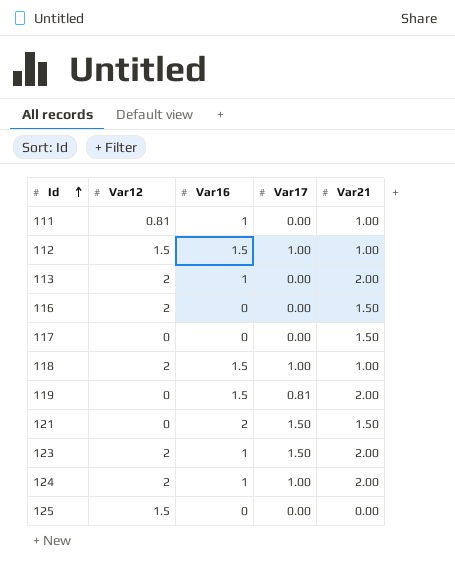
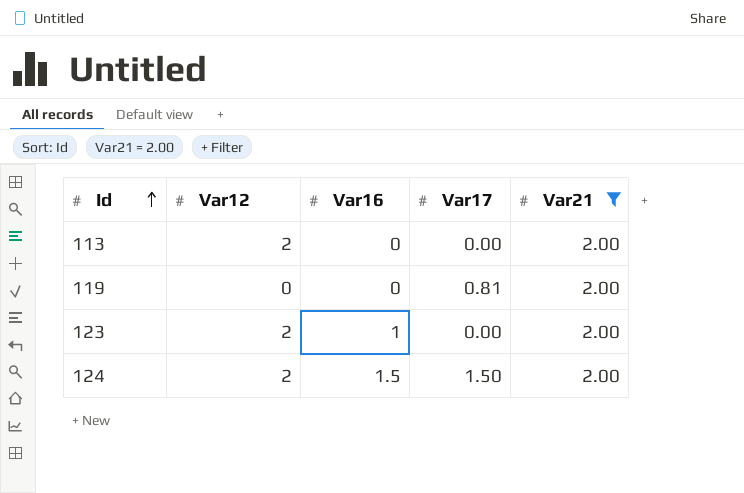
filter: none -> Var21 = 2.00
113 | Var16: 1 -> 0
119 | Var16: 1.5 -> 0
123 | Var17: 1.50 -> 0.00
124 | Var16: 1 -> 1.5
124 | Var17: 1.00 -> 1.50

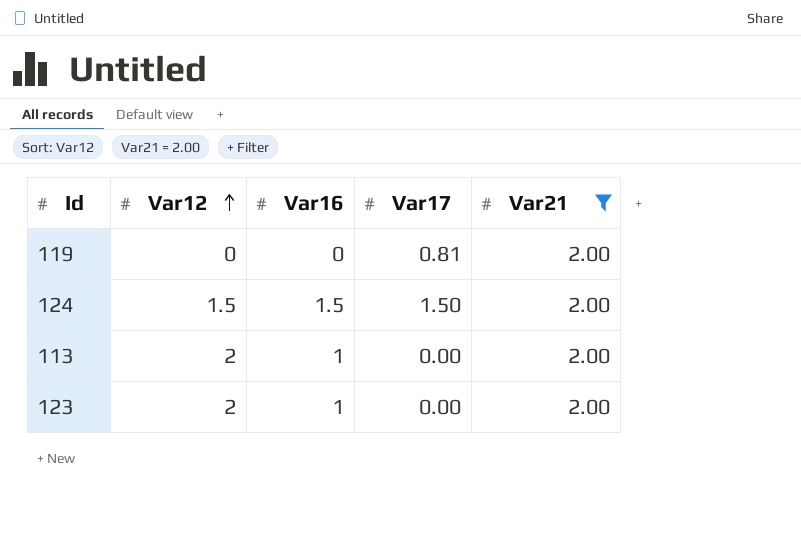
row order: Id ascending -> Var12 ascending
124 | Var12: 2 -> 1.5
113 | Var16: 0 -> 1

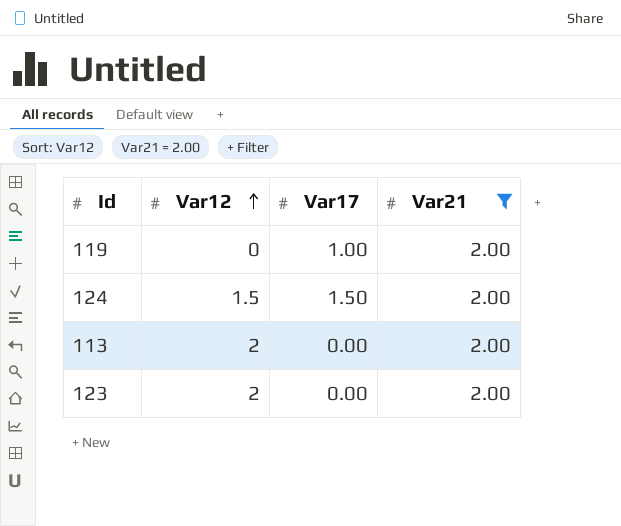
column Var16 | position: 3 -> none
119 | Var17: 0.81 -> 1.00

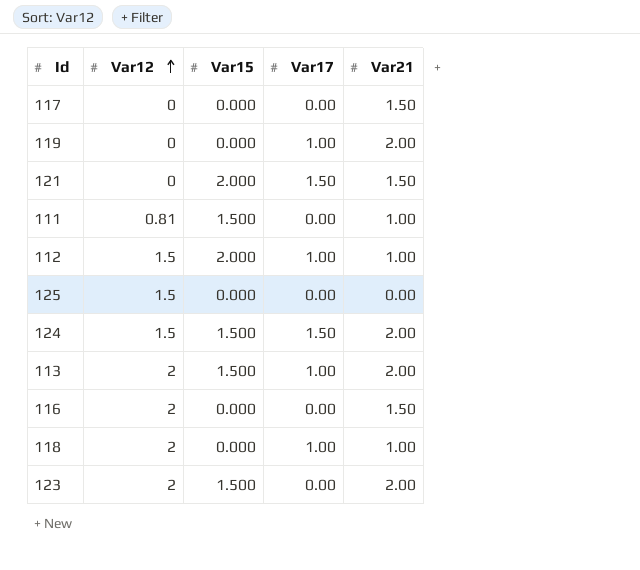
filter: Var21 = 2.00 -> none
column Var15 | position: none -> 3
113 | Var17: 0.00 -> 1.00

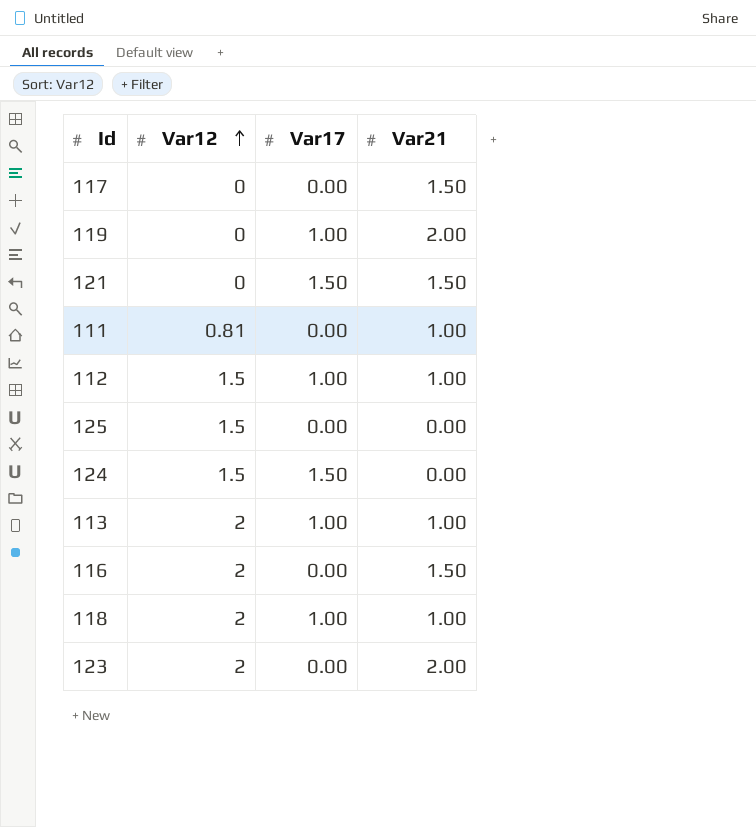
column Var15 | position: 3 -> none
124 | Var21: 2.00 -> 0.00
113 | Var21: 2.00 -> 1.00

